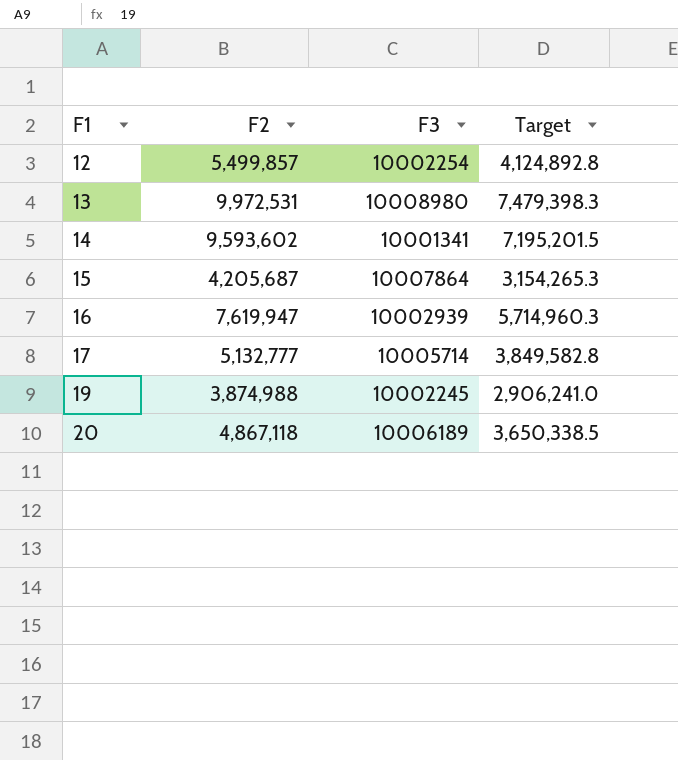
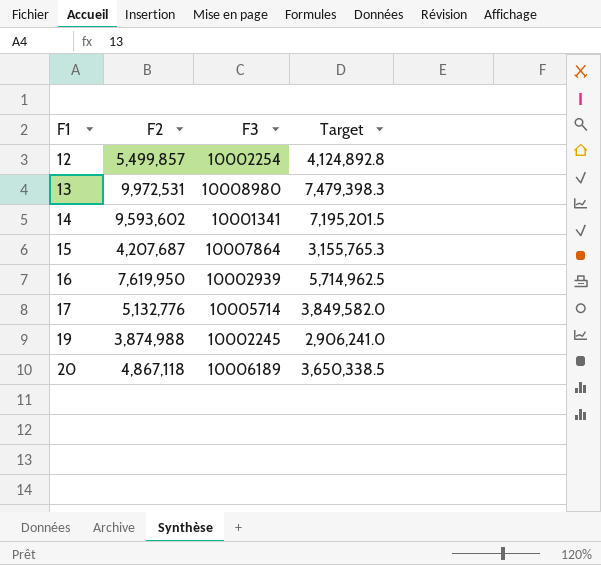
15 | F2: 4,205,687 -> 4,207,687
15 | Target: 3,154,265.3 -> 3,155,765.3
16 | F2: 7,619,947 -> 7,619,950
16 | Target: 5,714,960.3 -> 5,714,962.5
17 | F2: 5,132,777 -> 5,132,776
17 | Target: 3,849,582.8 -> 3,849,582.0

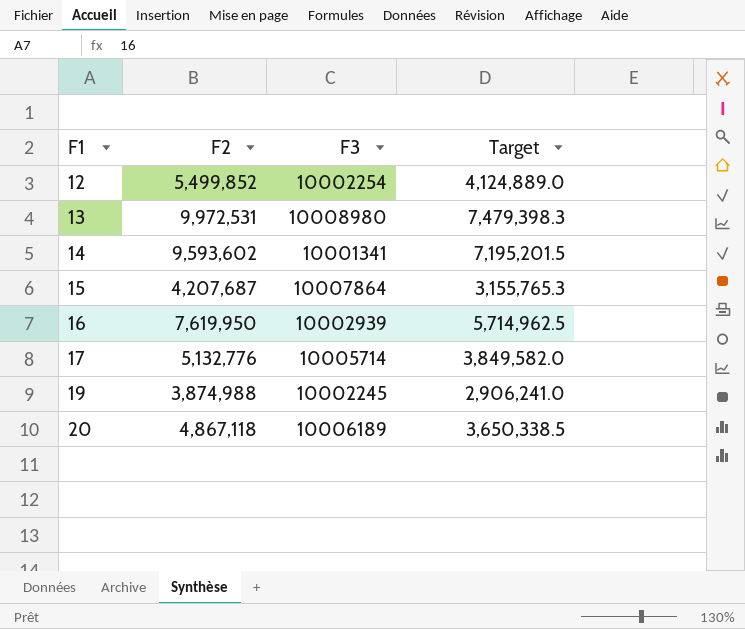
12 | F2: 5,499,857 -> 5,499,852
12 | Target: 4,124,892.8 -> 4,124,889.0

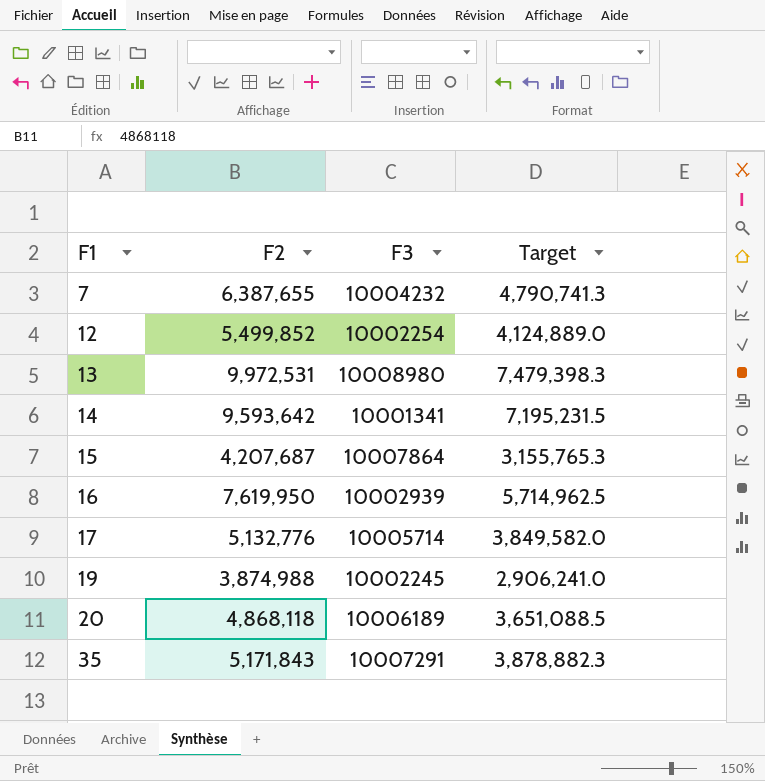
row 7: none -> 6,387,655 | 10004232 | 4,790,741.3
14 | F2: 9,593,602 -> 9,593,642
14 | Target: 7,195,201.5 -> 7,195,231.5
20 | F2: 4,867,118 -> 4,868,118
20 | Target: 3,650,338.5 -> 3,651,088.5
row 35: none -> 5,171,843 | 10007291 | 3,878,882.3

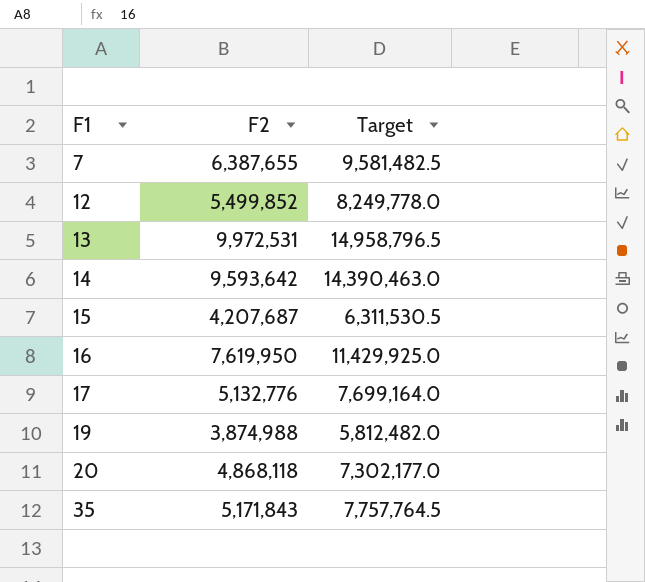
column F3 | position: 3 -> none
column Target | formula: [F2] * 0.75 -> [F2] * 1.5

